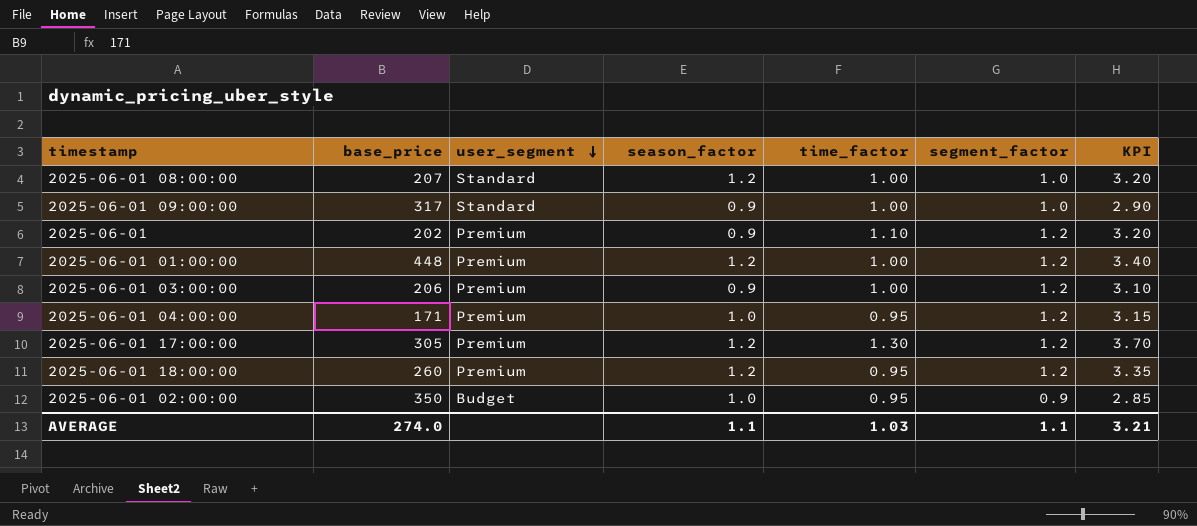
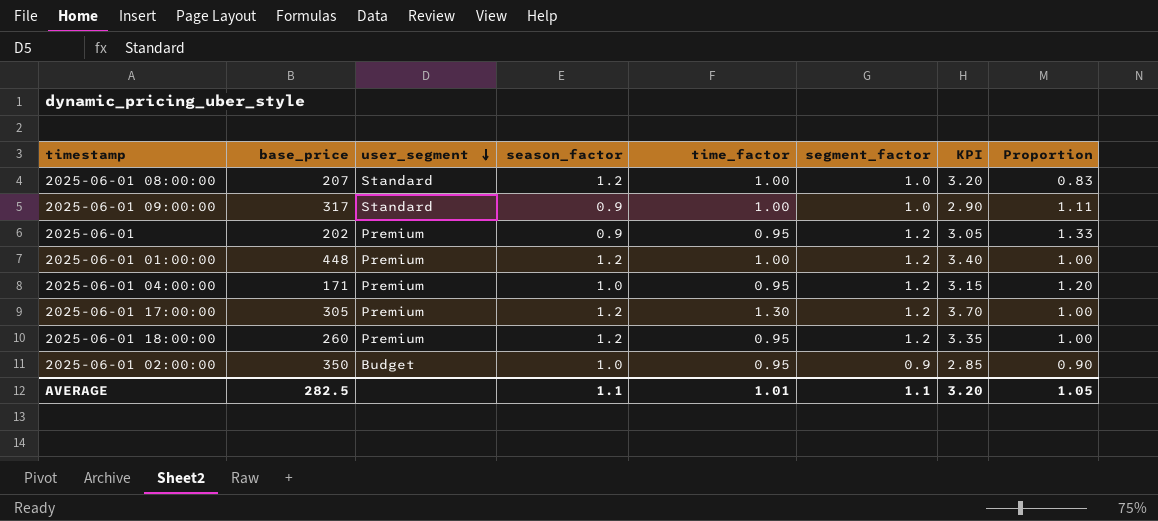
column Proportion | formula: none -> [segment_factor] / [season_factor]
row 2025-06-01 03:00:00: 206 | Premium | 0.9 | 1.00 | 1.2 | 3.10 -> none
2025-06-01 | time_factor: 1.10 -> 0.95
2025-06-01 | KPI: 3.20 -> 3.05
AVERAGE | base_price: 274.0 -> 282.5
AVERAGE | time_factor: 1.03 -> 1.01
AVERAGE | KPI: 3.21 -> 3.20

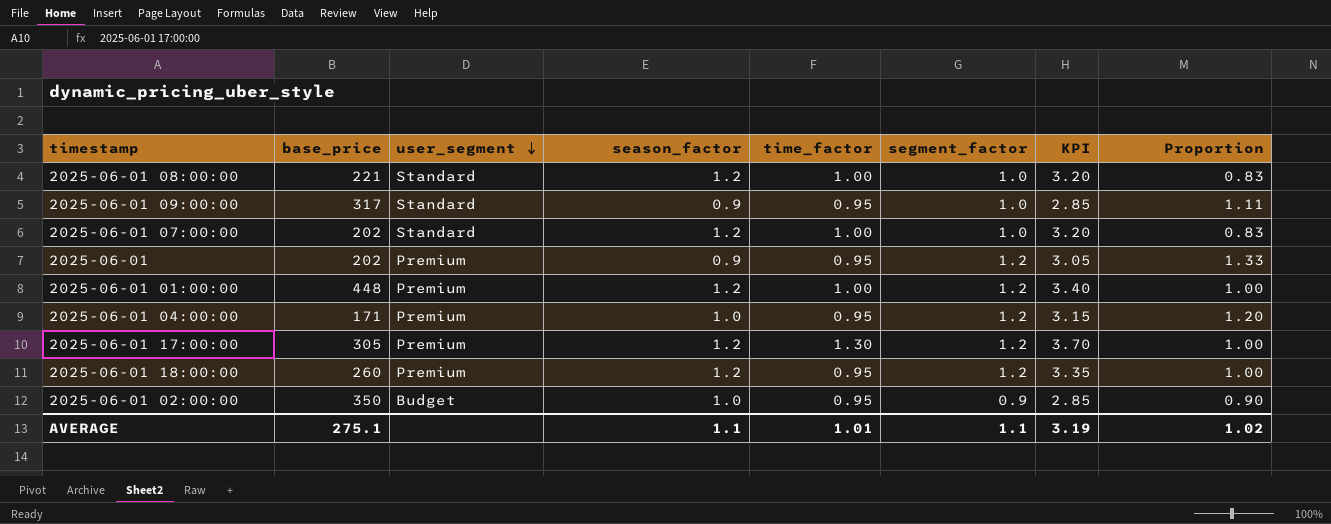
2025-06-01 08:00:00 | base_price: 207 -> 221
2025-06-01 09:00:00 | time_factor: 1.00 -> 0.95
2025-06-01 09:00:00 | KPI: 2.90 -> 2.85
row 2025-06-01 07:00:00: none -> 202 | Standard | 1.2 | 1.00 | 1.0 | 3.20 | 0.83
AVERAGE | base_price: 282.5 -> 275.1
AVERAGE | KPI: 3.20 -> 3.19
AVERAGE | Proportion: 1.05 -> 1.02

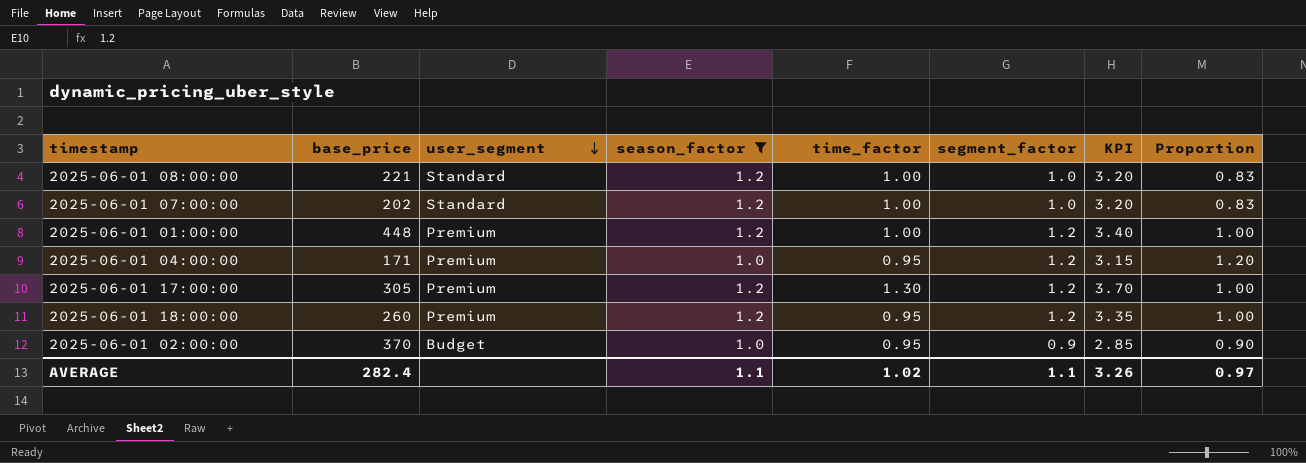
filter: none -> season_factor != 0.9
2025-06-01 02:00:00 | base_price: 350 -> 370
AVERAGE | base_price: 275.1 -> 282.4
AVERAGE | time_factor: 1.01 -> 1.02
AVERAGE | KPI: 3.19 -> 3.26
AVERAGE | Proportion: 1.02 -> 0.97

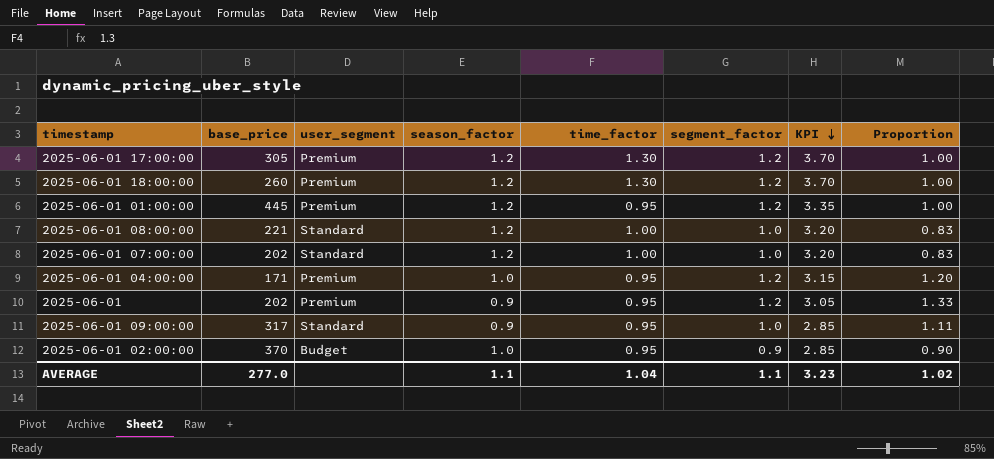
filter: season_factor != 0.9 -> none
row order: user_segment descending -> KPI descending
2025-06-01 18:00:00 | time_factor: 0.95 -> 1.30
2025-06-01 18:00:00 | KPI: 3.35 -> 3.70
2025-06-01 01:00:00 | base_price: 448 -> 445
2025-06-01 01:00:00 | time_factor: 1.00 -> 0.95
2025-06-01 01:00:00 | KPI: 3.40 -> 3.35
AVERAGE | base_price: 282.4 -> 277.0
AVERAGE | time_factor: 1.02 -> 1.04
AVERAGE | KPI: 3.26 -> 3.23
AVERAGE | Proportion: 0.97 -> 1.02

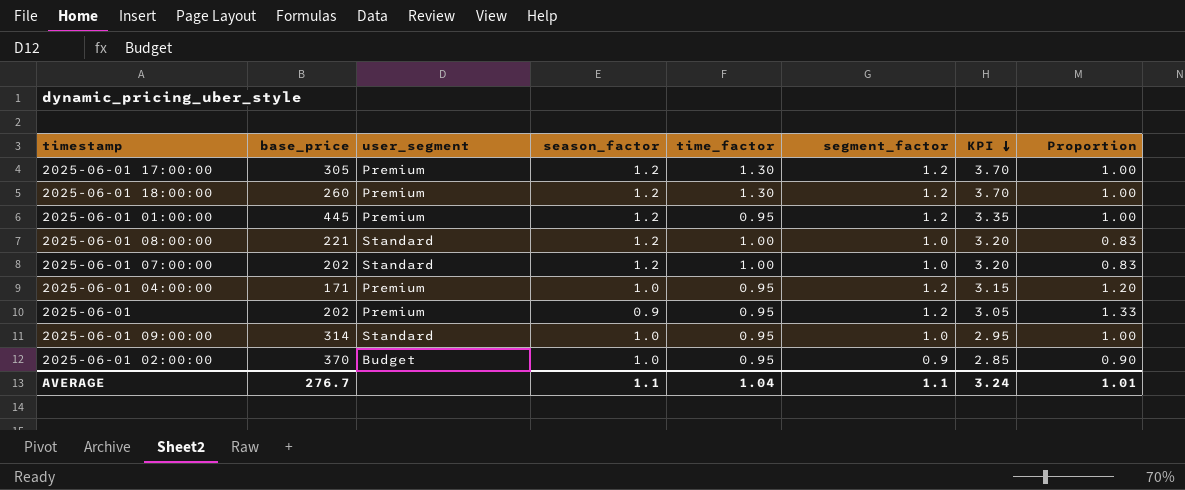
2025-06-01 09:00:00 | base_price: 317 -> 314
2025-06-01 09:00:00 | season_factor: 0.9 -> 1.0
2025-06-01 09:00:00 | KPI: 2.85 -> 2.95
2025-06-01 09:00:00 | Proportion: 1.11 -> 1.00
AVERAGE | base_price: 277.0 -> 276.7
AVERAGE | KPI: 3.23 -> 3.24
AVERAGE | Proportion: 1.02 -> 1.01

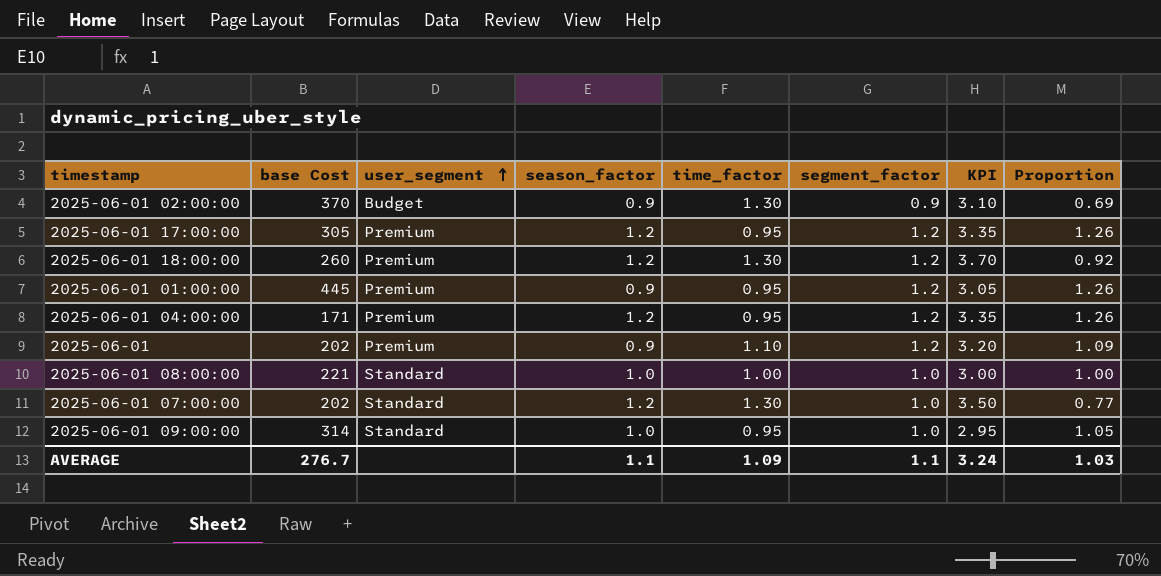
row order: KPI descending -> user_segment ascending
column name: base_price -> base Cost
column Proportion | formula: [segment_factor] / [season_factor] -> [segment_factor] / [time_factor]
2025-06-01 02:00:00 | season_factor: 1.0 -> 0.9
2025-06-01 02:00:00 | time_factor: 0.95 -> 1.30
2025-06-01 02:00:00 | KPI: 2.85 -> 3.10
2025-06-01 17:00:00 | time_factor: 1.30 -> 0.95
2025-06-01 17:00:00 | KPI: 3.70 -> 3.35
2025-06-01 01:00:00 | season_factor: 1.2 -> 0.9
2025-06-01 01:00:00 | KPI: 3.35 -> 3.05
2025-06-01 04:00:00 | season_factor: 1.0 -> 1.2
2025-06-01 04:00:00 | KPI: 3.15 -> 3.35
2025-06-01 | time_factor: 0.95 -> 1.10
2025-06-01 | KPI: 3.05 -> 3.20
2025-06-01 08:00:00 | season_factor: 1.2 -> 1.0
2025-06-01 08:00:00 | KPI: 3.20 -> 3.00
2025-06-01 07:00:00 | time_factor: 1.00 -> 1.30
2025-06-01 07:00:00 | KPI: 3.20 -> 3.50
AVERAGE | time_factor: 1.04 -> 1.09
AVERAGE | Proportion: 1.01 -> 1.03

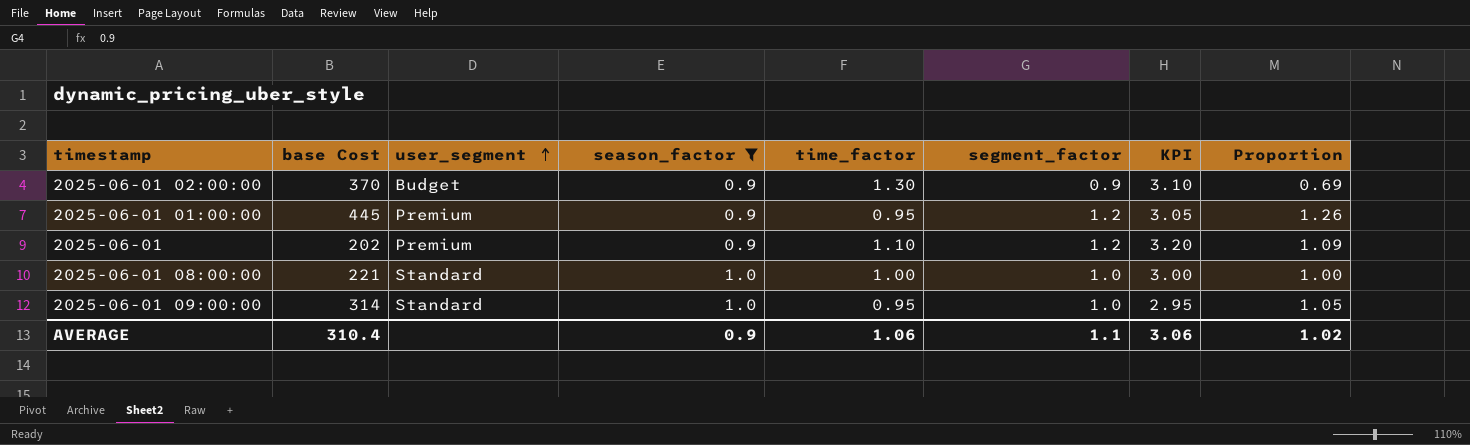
filter: none -> season_factor != 1.2
AVERAGE | base Cost: 276.7 -> 310.4
AVERAGE | season_factor: 1.1 -> 0.9
AVERAGE | time_factor: 1.09 -> 1.06
AVERAGE | KPI: 3.24 -> 3.06
AVERAGE | Proportion: 1.03 -> 1.02

